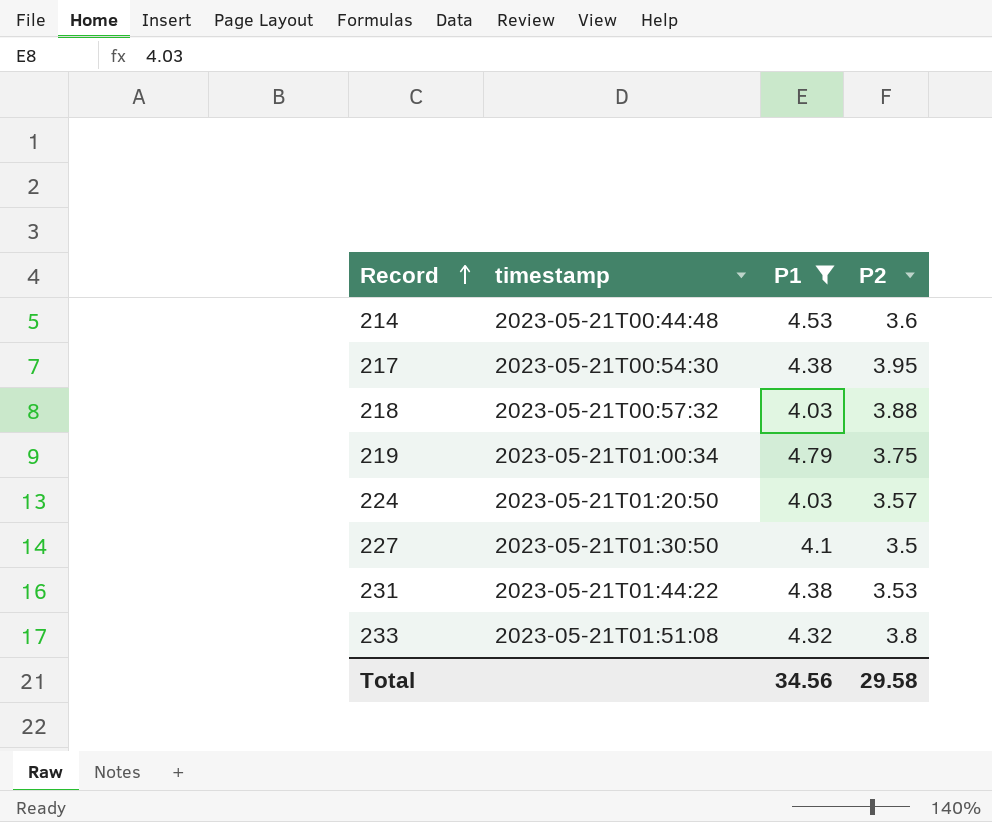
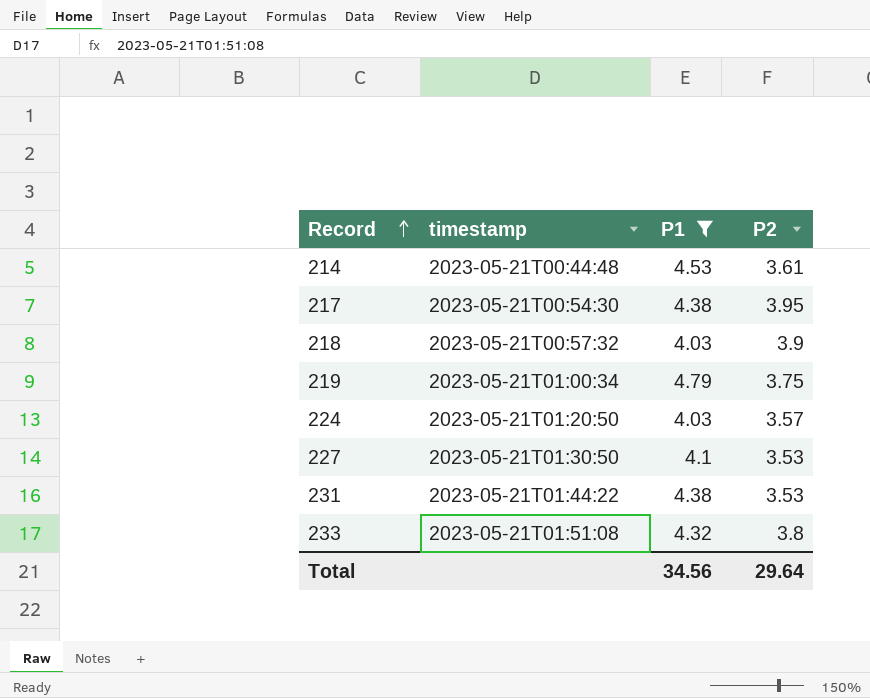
214 | P2: 3.6 -> 3.61
218 | P2: 3.88 -> 3.9
227 | P2: 3.5 -> 3.53
Total | P2: 29.58 -> 29.64

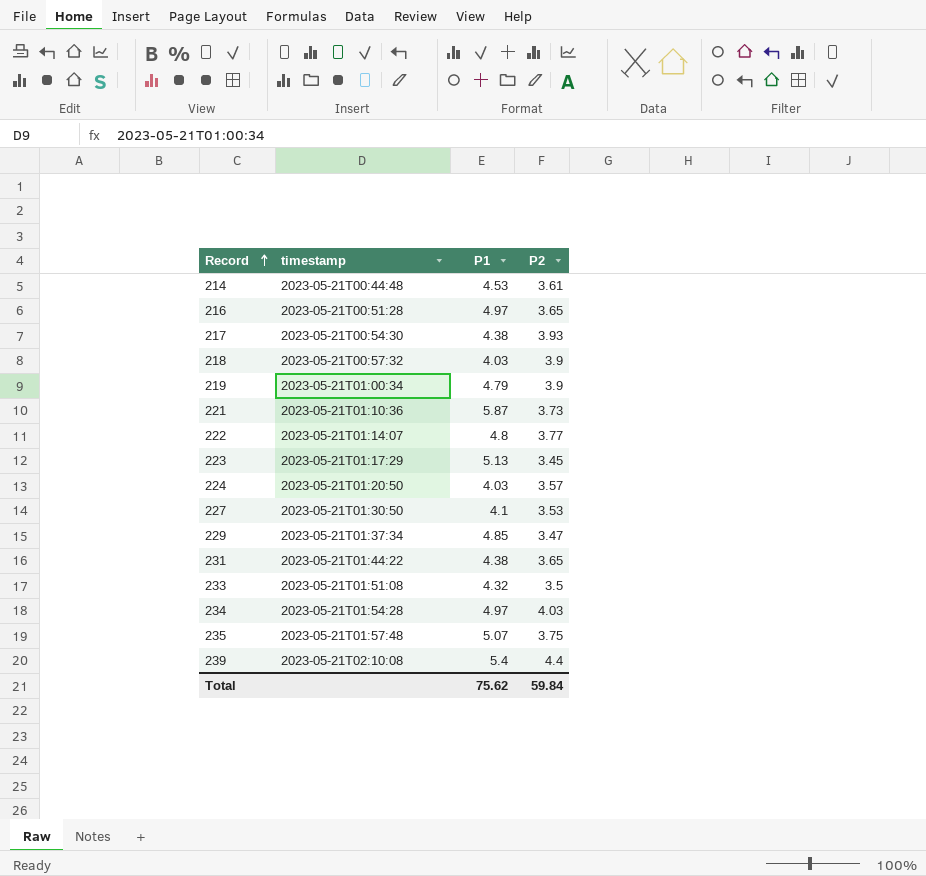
filter: P1 <= 4.79 -> none
217 | P2: 3.95 -> 3.93
219 | P2: 3.75 -> 3.9
231 | P2: 3.53 -> 3.65
233 | P2: 3.8 -> 3.5
Total | P1: 34.56 -> 75.62
Total | P2: 29.64 -> 59.84

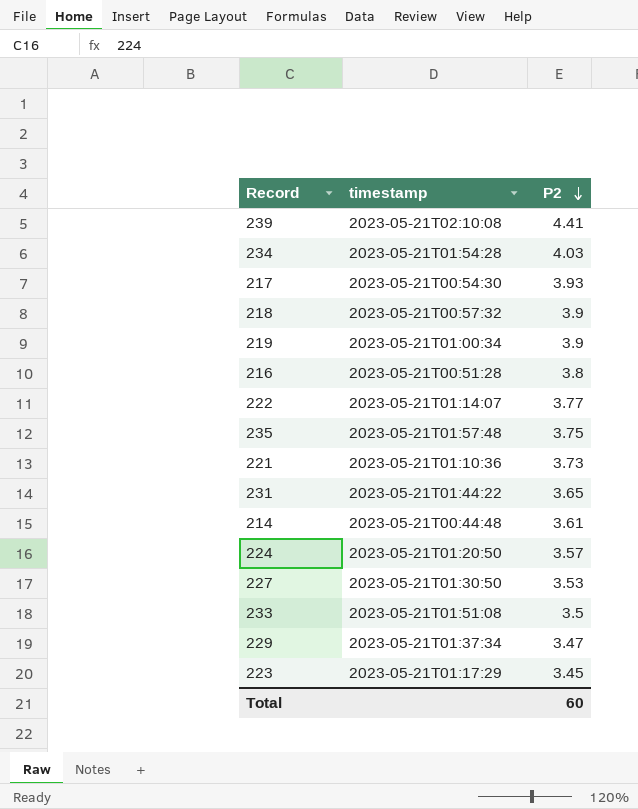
row order: Record ascending -> P2 descending
column P1 | position: 3 -> none
239 | P2: 4.4 -> 4.41
216 | P2: 3.65 -> 3.8
Total | P2: 59.84 -> 60

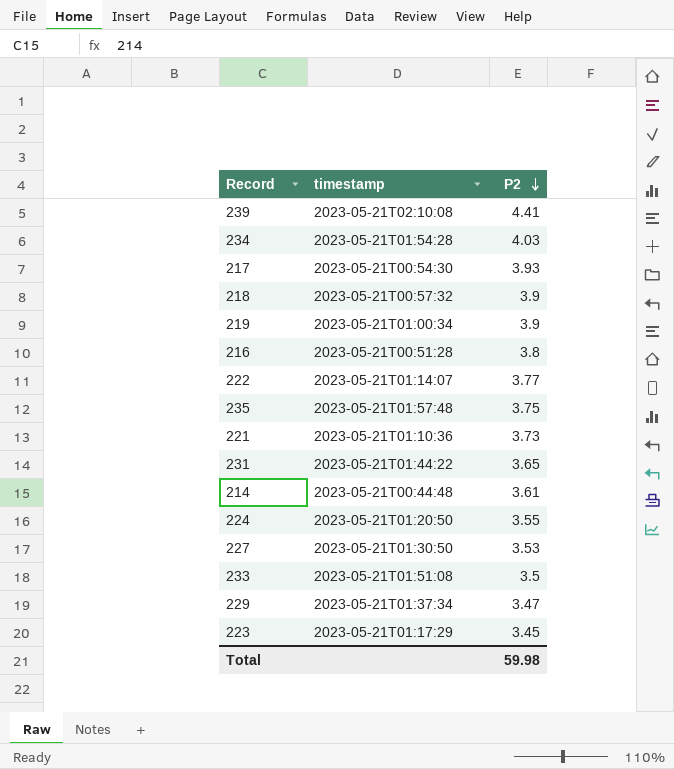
224 | P2: 3.57 -> 3.55
Total | P2: 60 -> 59.98

